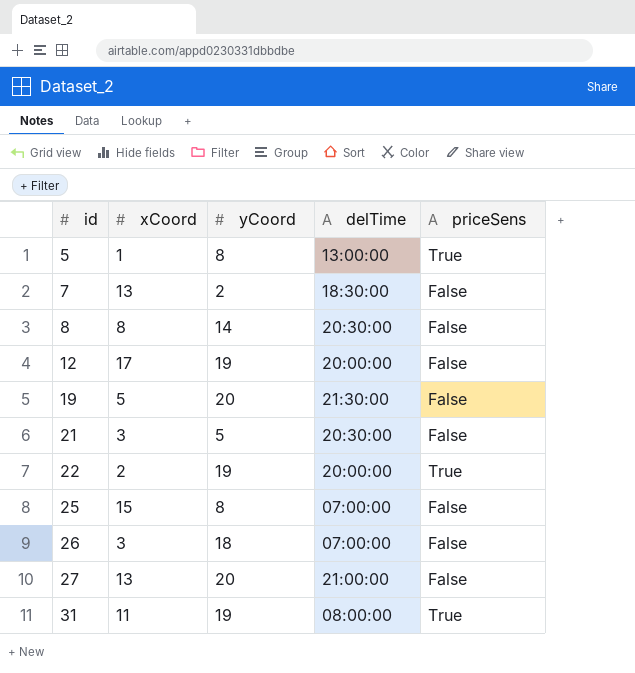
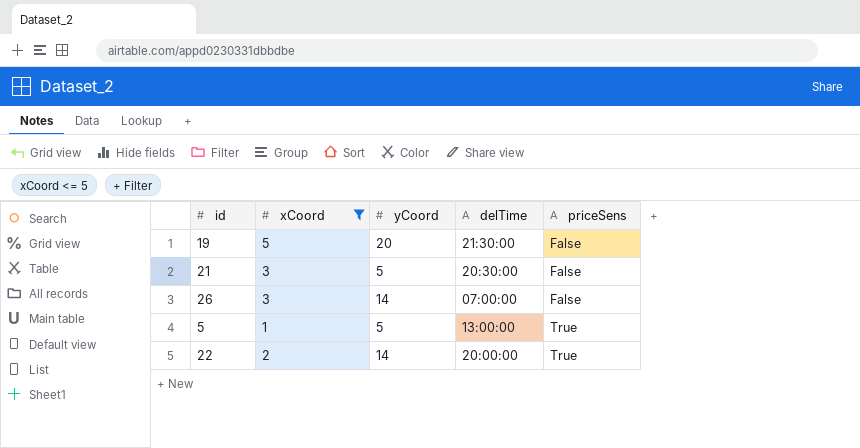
filter: none -> xCoord <= 5
row order: id ascending -> priceSens ascending
26 | yCoord: 18 -> 14
5 | yCoord: 8 -> 5
22 | yCoord: 19 -> 14

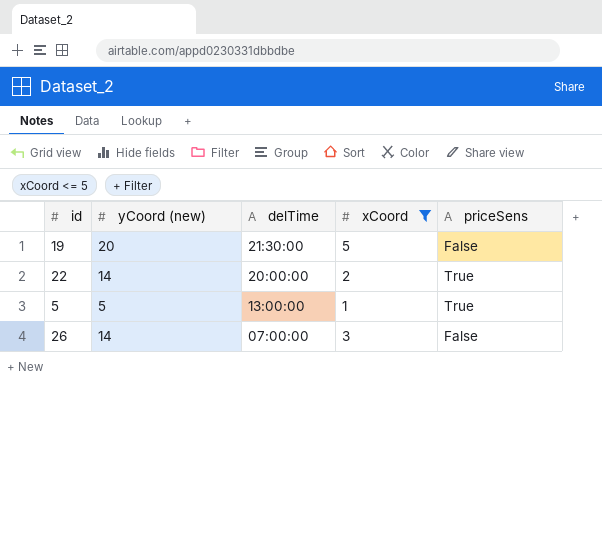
row order: priceSens ascending -> delTime descending
column name: yCoord -> yCoord (new)
column xCoord | position: 2 -> 4
row 21: 3 | 5 | 20:30:00 | False -> none

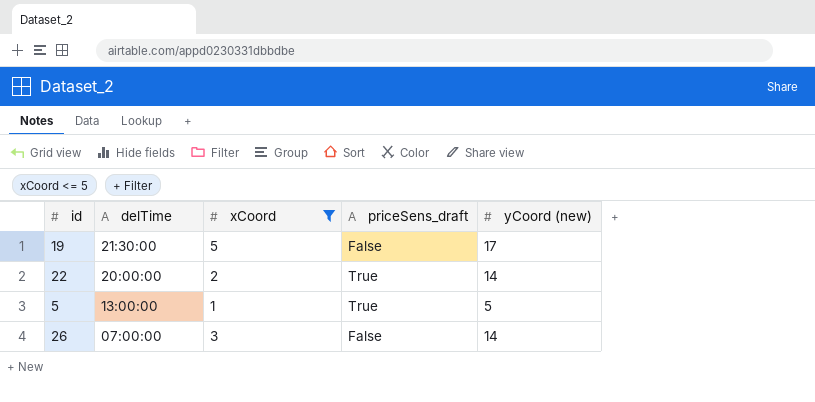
column name: priceSens -> priceSens_draft
column yCoord (new) | position: 2 -> 5
19 | yCoord (new): 20 -> 17

